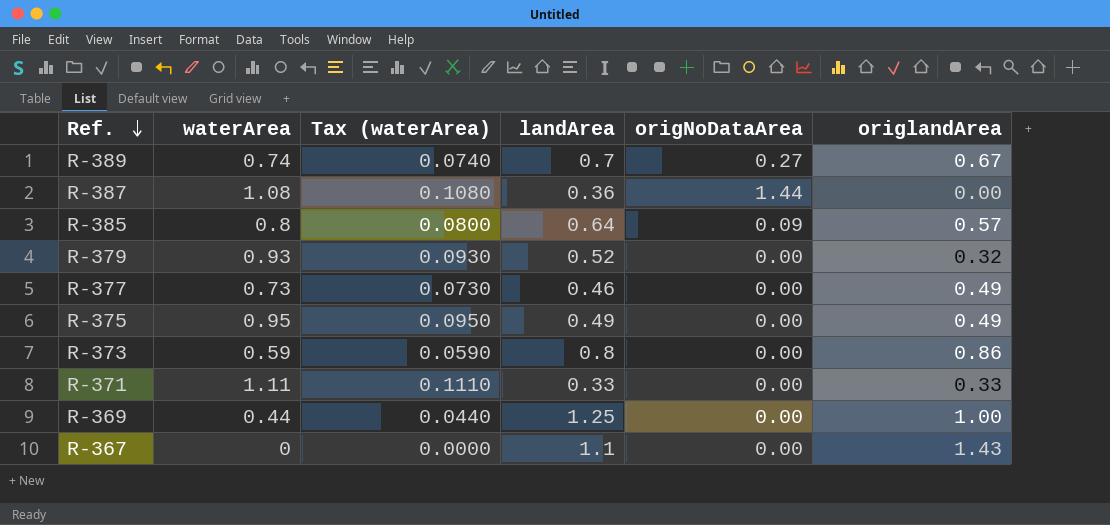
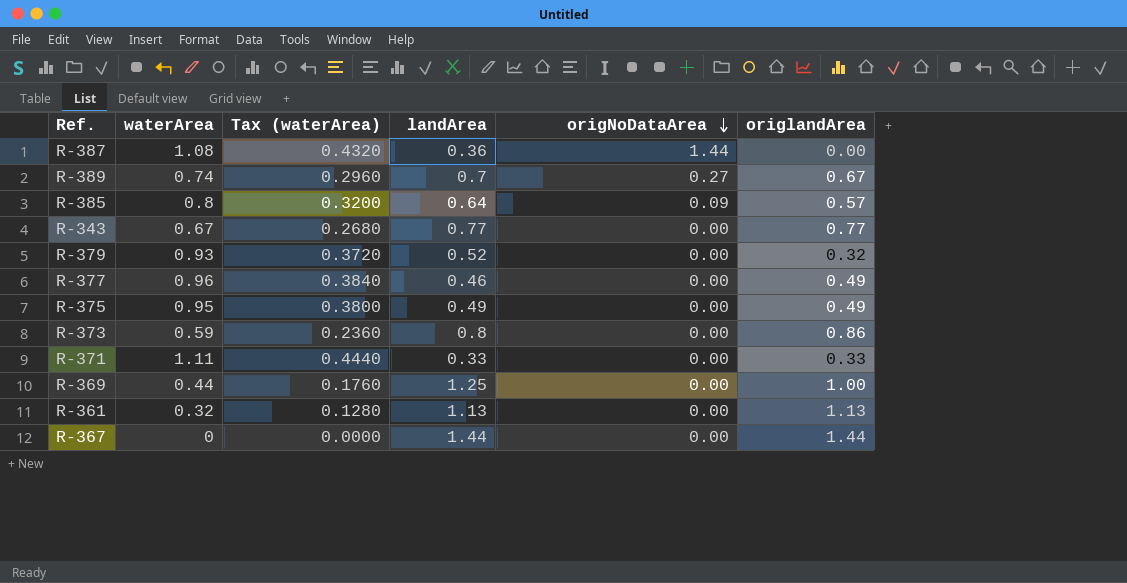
row order: Ref. descending -> origNoDataArea descending
column Tax (waterArea) | formula: [waterArea] * 0.1 -> [waterArea] * 0.4
row R-343: none -> 0.67 | 0.2680 | 0.77 | 0.00 | 0.77
R-377 | waterArea: 0.73 -> 0.96
row R-361: none -> 0.32 | 0.1280 | 1.13 | 0.00 | 1.13
R-367 | landArea: 1.1 -> 1.44
R-367 | origlandArea: 1.43 -> 1.44

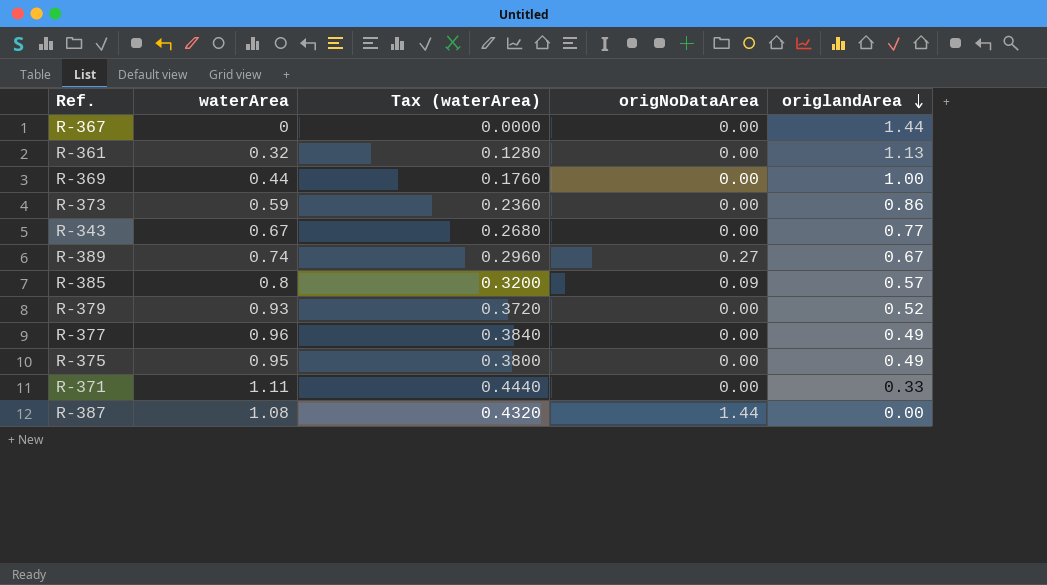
row order: origNoDataArea descending -> origlandArea descending
column landArea | position: 4 -> none
R-379 | origlandArea: 0.32 -> 0.52

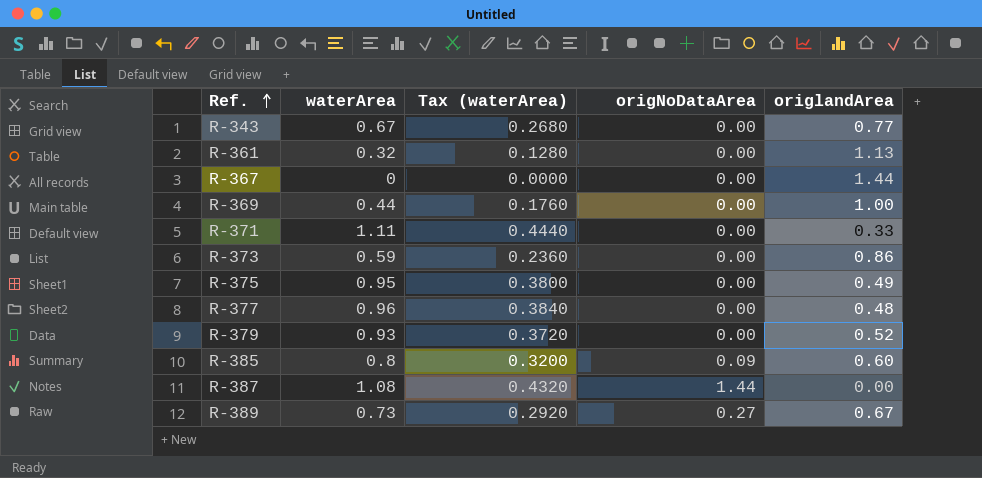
row order: origlandArea descending -> Ref. ascending
R-377 | origlandArea: 0.49 -> 0.48
R-385 | origlandArea: 0.57 -> 0.60
R-389 | waterArea: 0.74 -> 0.73
R-389 | Tax (waterArea): 0.2960 -> 0.2920

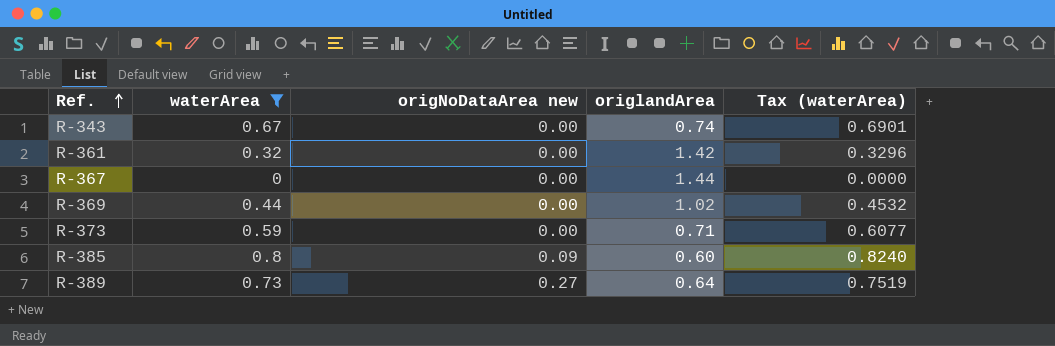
filter: none -> waterArea <= 0.8
column name: origNoDataArea -> origNoDataArea new
column Tax (waterArea) | formula: [waterArea] * 0.4 -> [waterArea] * 1.03
column Tax (waterArea) | position: 3 -> 5
R-343 | origlandArea: 0.77 -> 0.74
R-361 | origlandArea: 1.13 -> 1.42
R-369 | origlandArea: 1.00 -> 1.02
R-373 | origlandArea: 0.86 -> 0.71
R-389 | origlandArea: 0.67 -> 0.64

